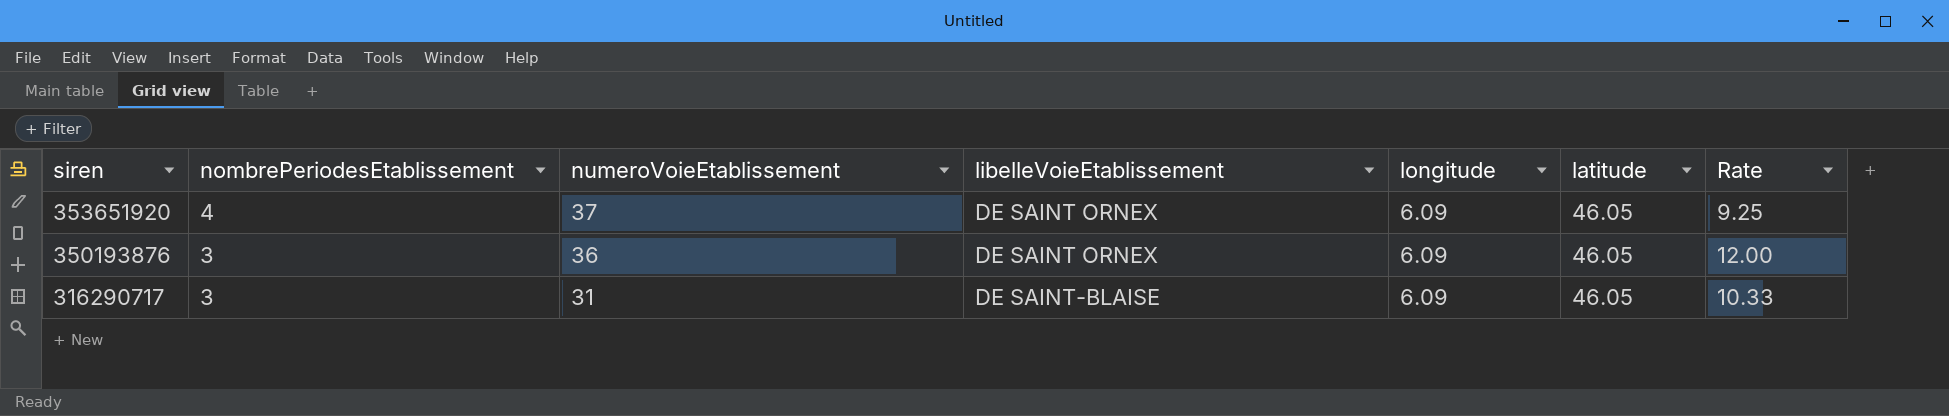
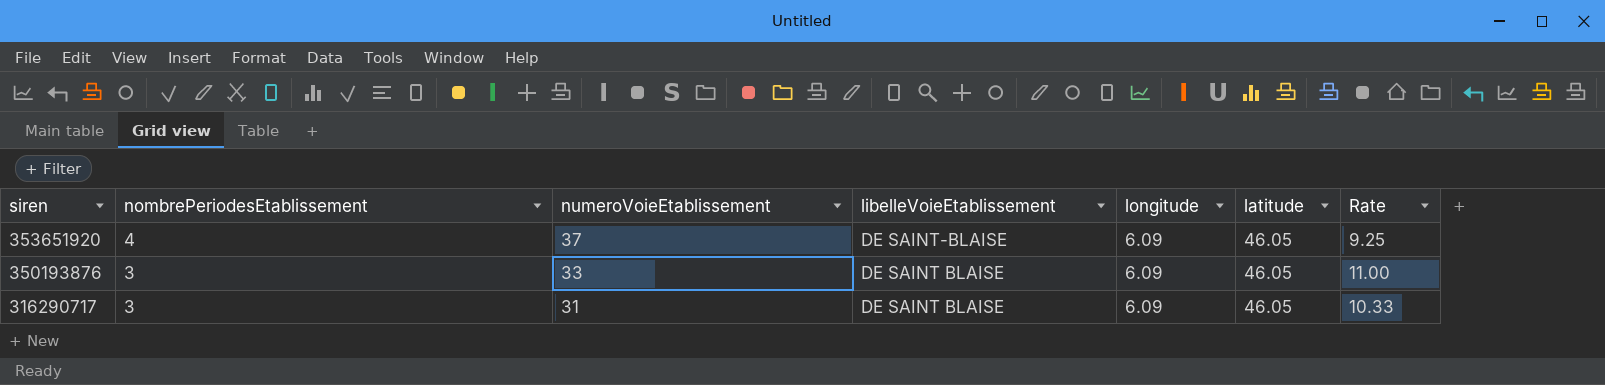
353651920 | libelleVoieEtablissement: DE SAINT ORNEX -> DE SAINT-BLAISE
350193876 | numeroVoieEtablissement: 36 -> 33
350193876 | libelleVoieEtablissement: DE SAINT ORNEX -> DE SAINT BLAISE
350193876 | Rate: 12.00 -> 11.00
316290717 | libelleVoieEtablissement: DE SAINT-BLAISE -> DE SAINT BLAISE

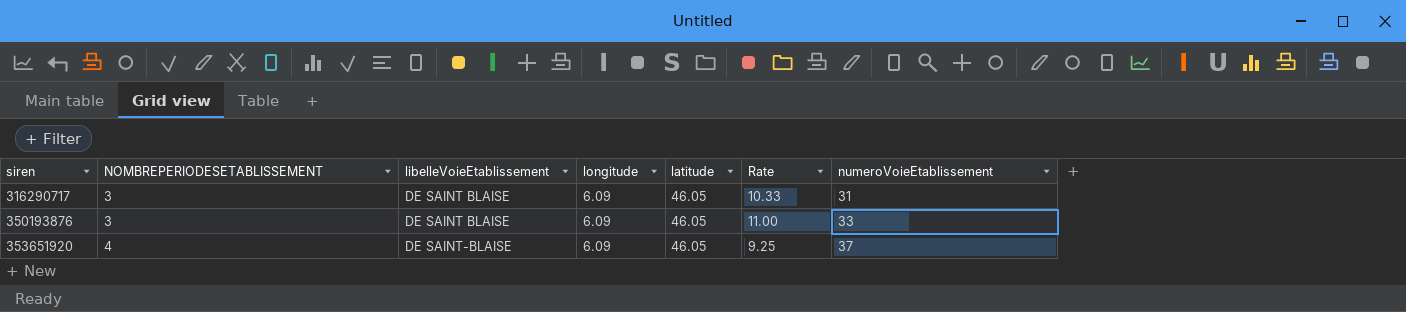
row order: siren descending -> siren ascending
column name: nombrePeriodesEtablissement -> NOMBREPERIODESETABLISSEMENT
column numeroVoieEtablissement | position: 3 -> 7

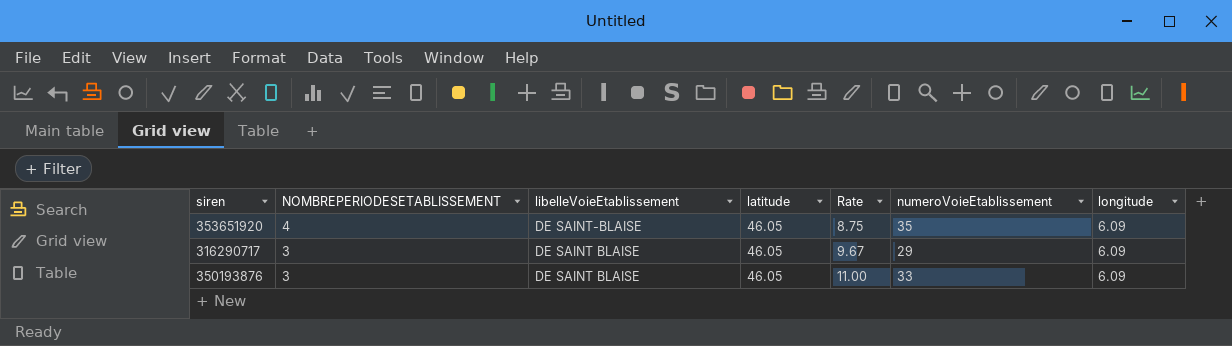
row order: siren ascending -> NOMBREPERIODESETABLISSEMENT descending
column longitude | position: 4 -> 7
353651920 | Rate: 9.25 -> 8.75
353651920 | numeroVoieEtablissement: 37 -> 35
316290717 | Rate: 10.33 -> 9.67
316290717 | numeroVoieEtablissement: 31 -> 29

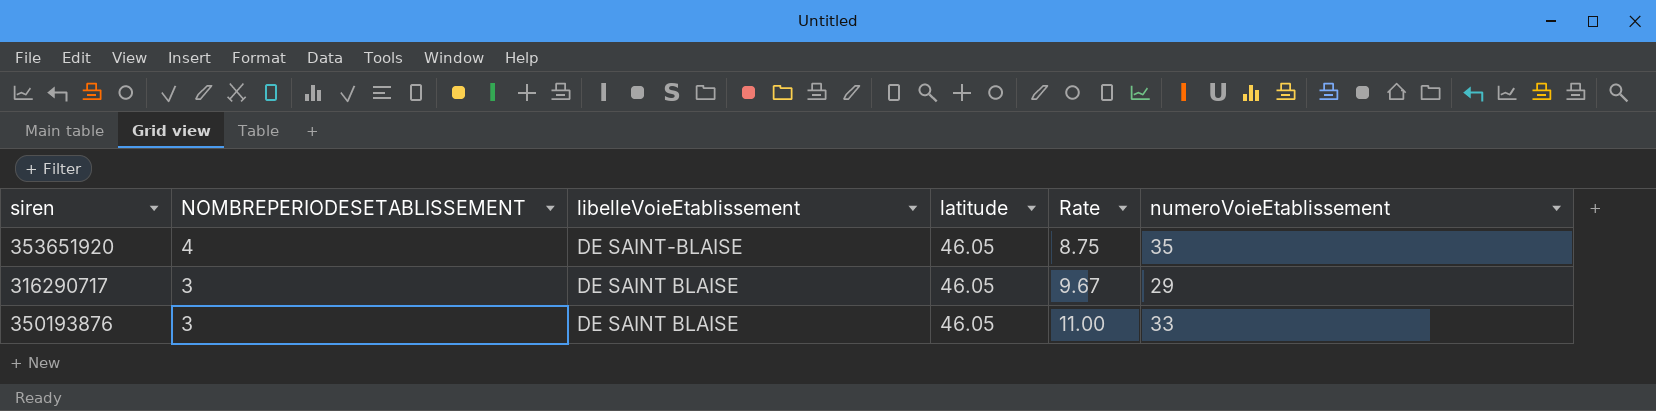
column longitude | position: 7 -> none

